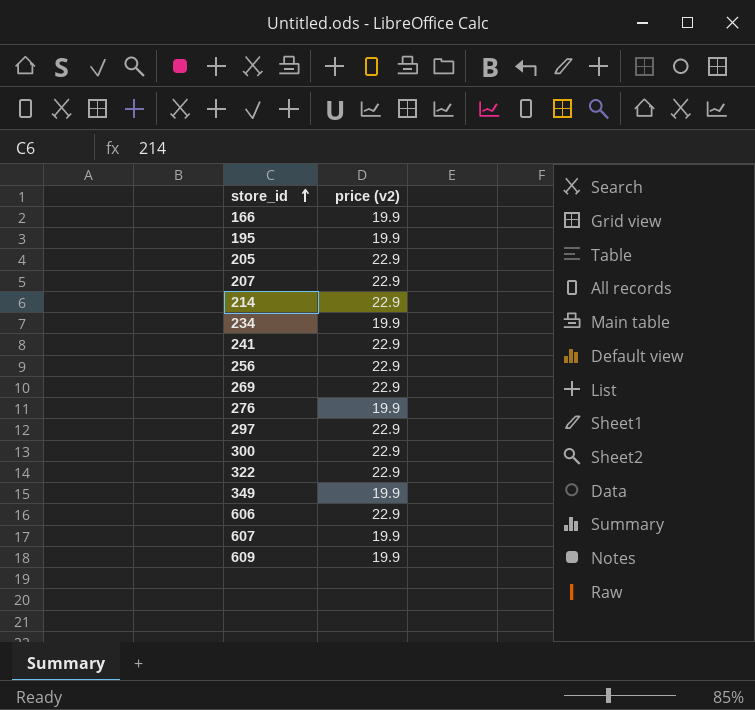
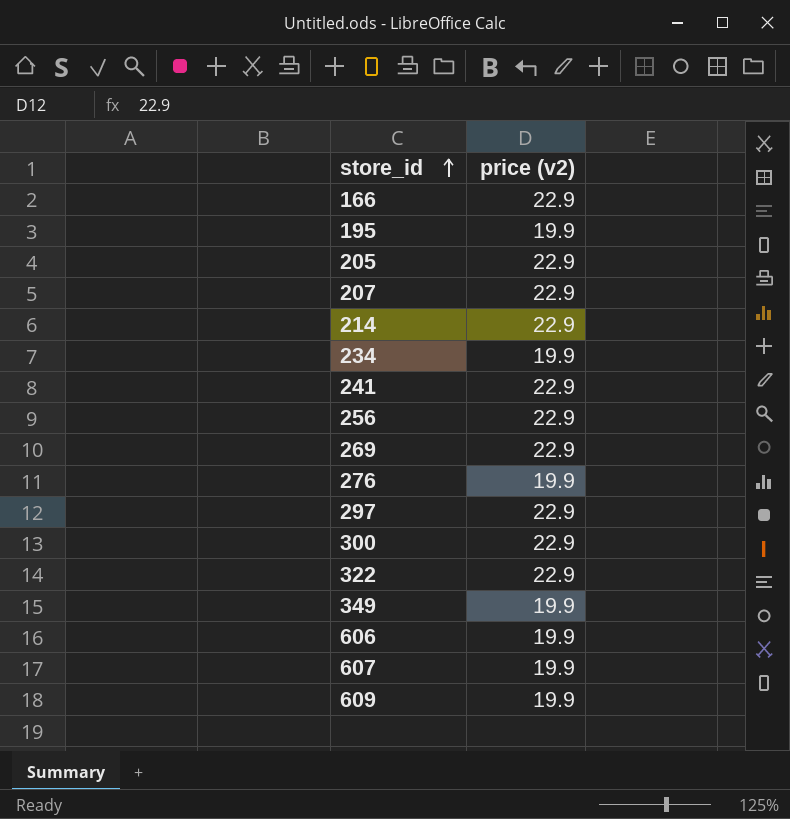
166 | price (v2): 19.9 -> 22.9
606 | price (v2): 22.9 -> 19.9

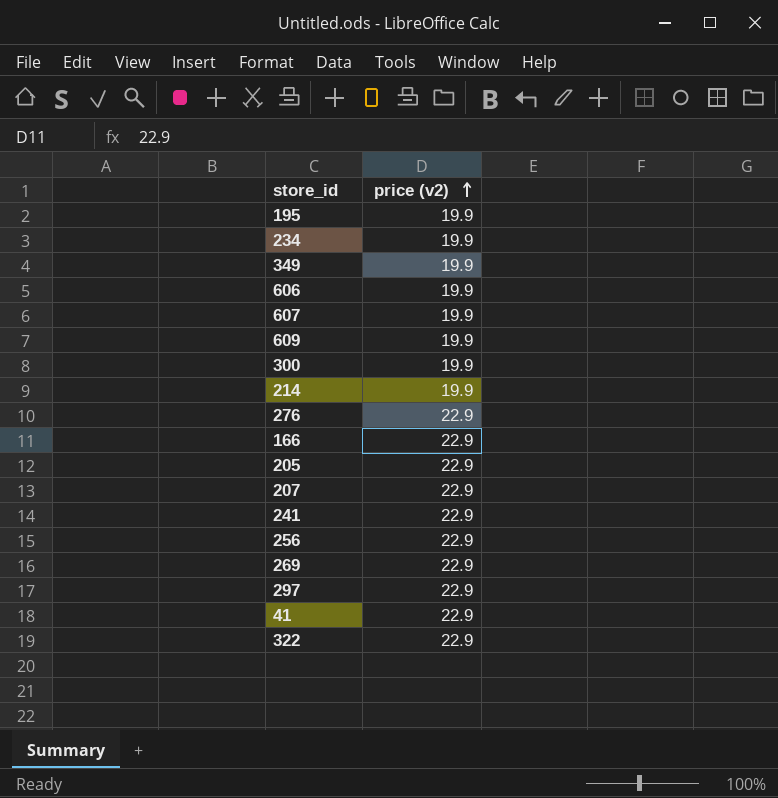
row order: store_id ascending -> price (v2) ascending
300 | price (v2): 22.9 -> 19.9
214 | price (v2): 22.9 -> 19.9
276 | price (v2): 19.9 -> 22.9
row 41: none -> 22.9

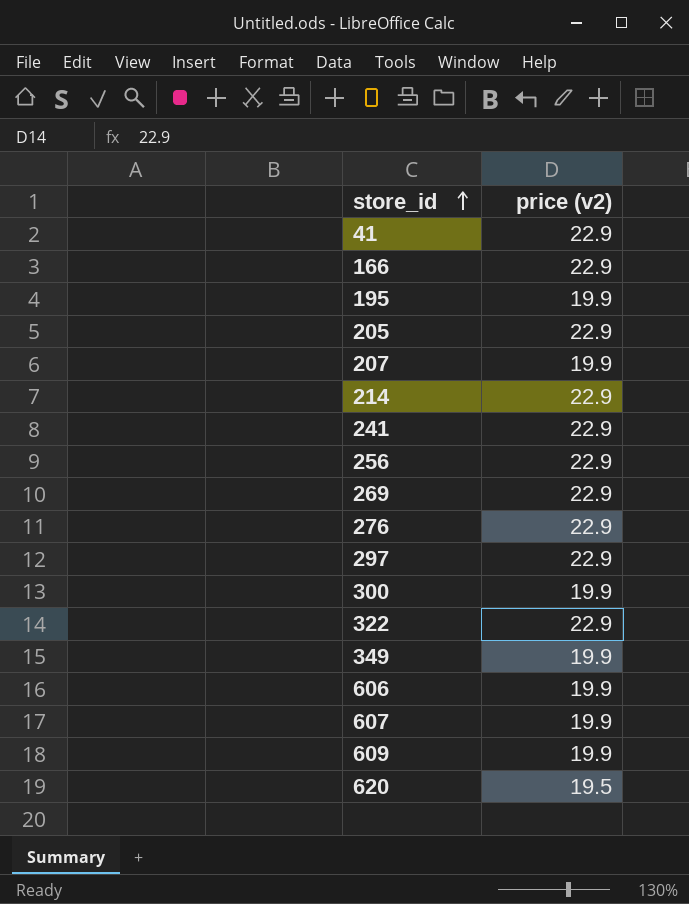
row order: price (v2) ascending -> store_id ascending
row 234: 19.9 -> none
207 | price (v2): 22.9 -> 19.9
214 | price (v2): 19.9 -> 22.9
row 620: none -> 19.5

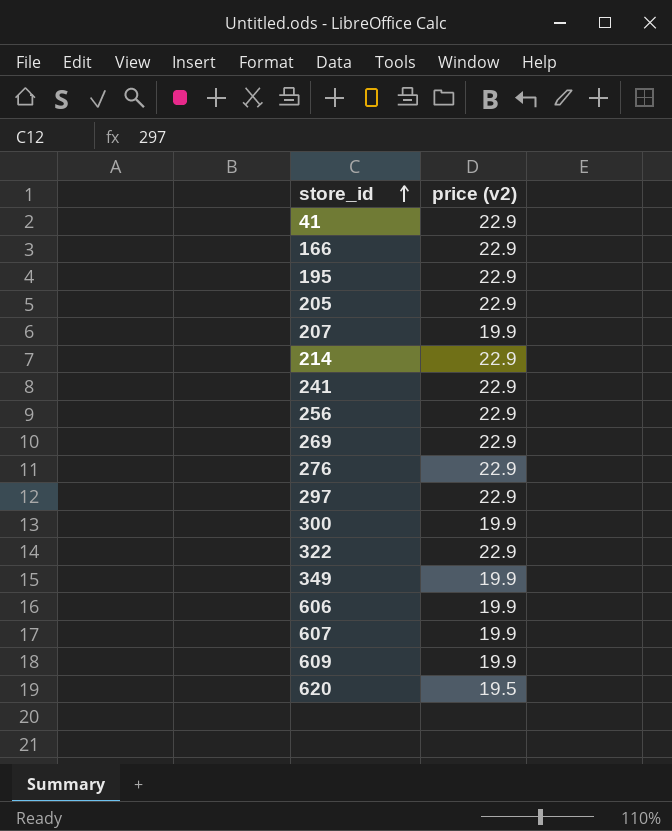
195 | price (v2): 19.9 -> 22.9

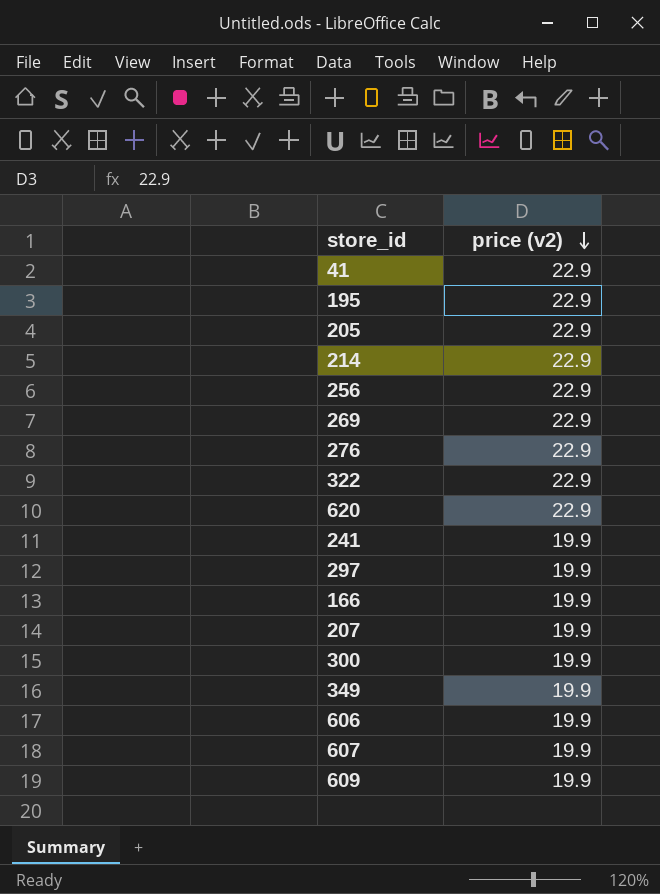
row order: store_id ascending -> price (v2) descending
620 | price (v2): 19.5 -> 22.9
241 | price (v2): 22.9 -> 19.9
297 | price (v2): 22.9 -> 19.9
166 | price (v2): 22.9 -> 19.9

